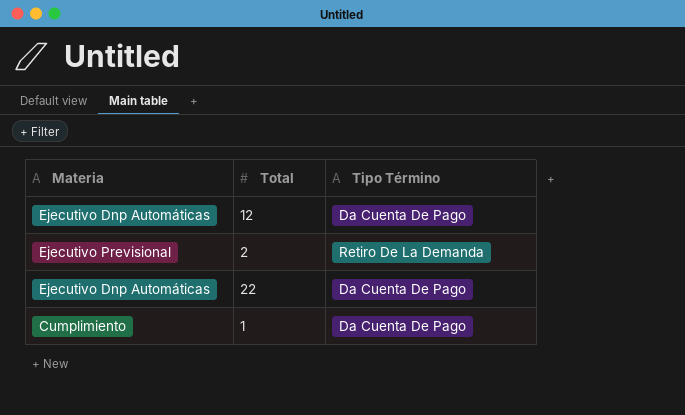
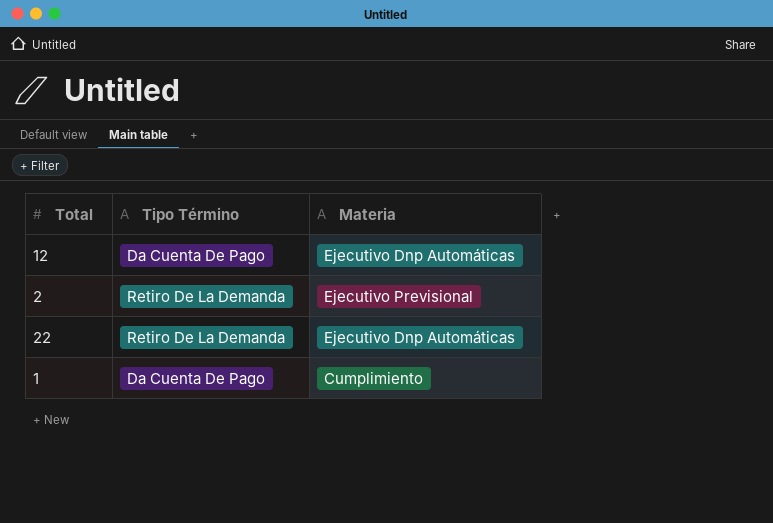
column Materia | position: 1 -> 3
22 | Tipo Término: Da Cuenta De Pago -> Retiro De La Demanda

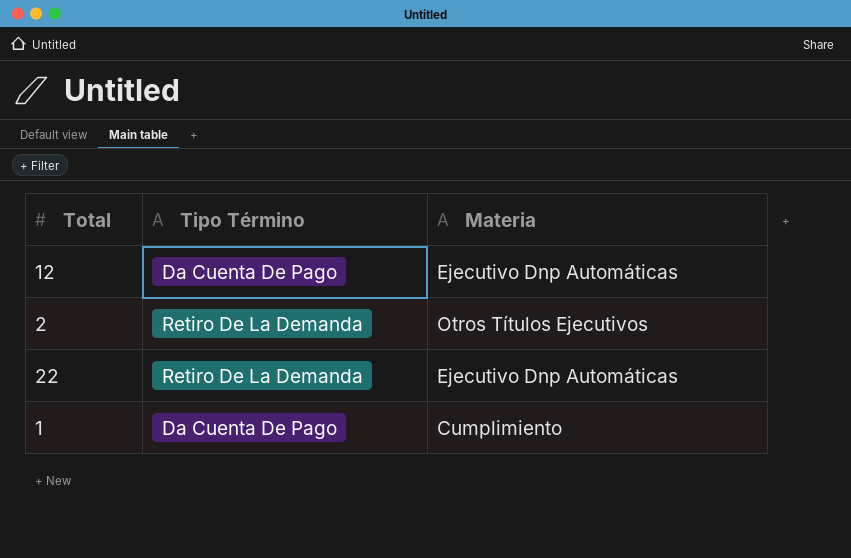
2 | Materia: Ejecutivo Previsional -> Otros Títulos Ejecutivos

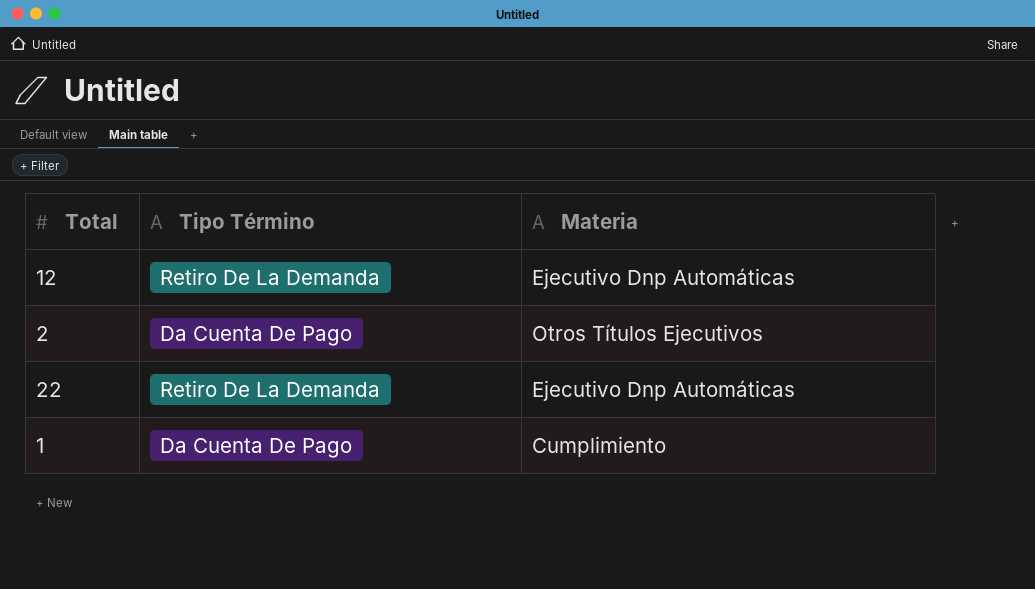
12 | Tipo Término: Da Cuenta De Pago -> Retiro De La Demanda
2 | Tipo Término: Retiro De La Demanda -> Da Cuenta De Pago

